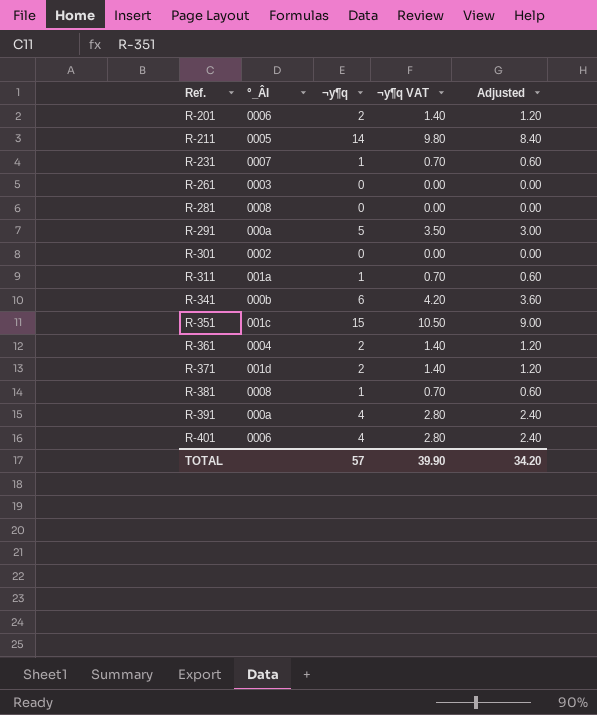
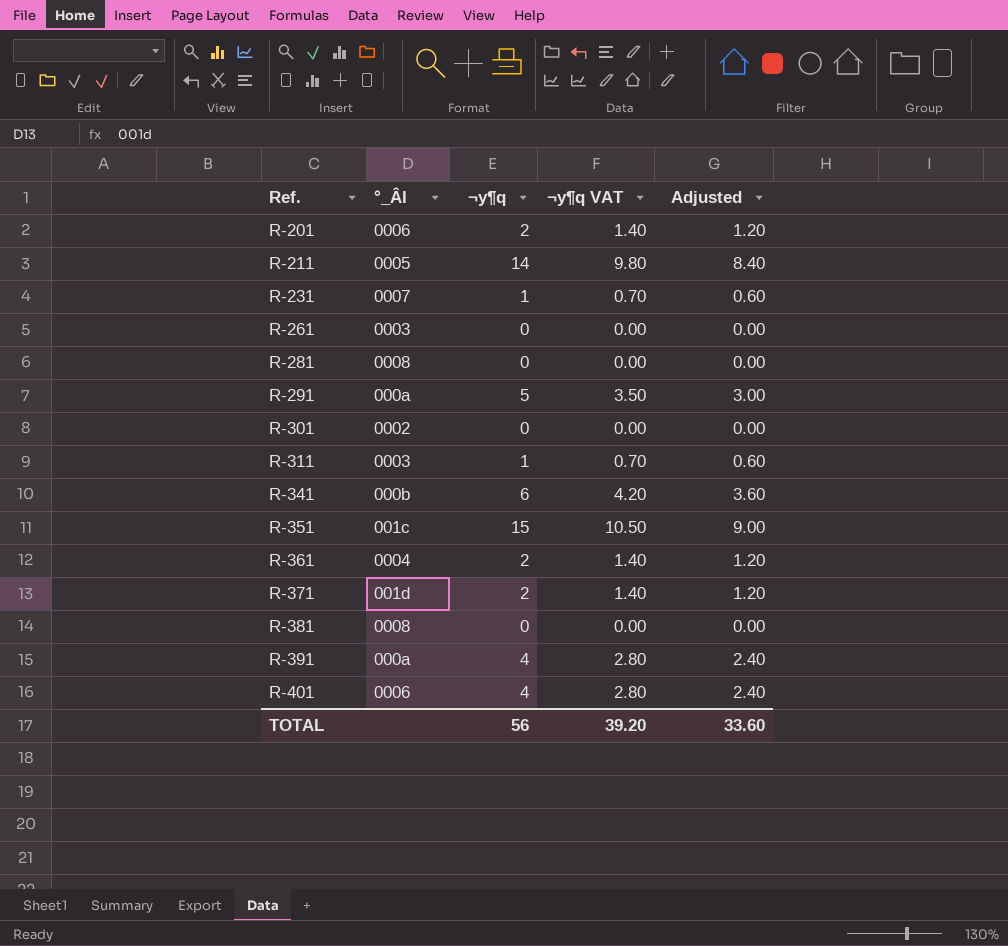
R-311 | °_ÂI: 001a -> 0003
R-381 | ¬y¶q: 1 -> 0
R-381 | ¬y¶q VAT: 0.70 -> 0.00
R-381 | Adjusted: 0.60 -> 0.00
TOTAL | ¬y¶q: 57 -> 56
TOTAL | ¬y¶q VAT: 39.90 -> 39.20
TOTAL | Adjusted: 34.20 -> 33.60

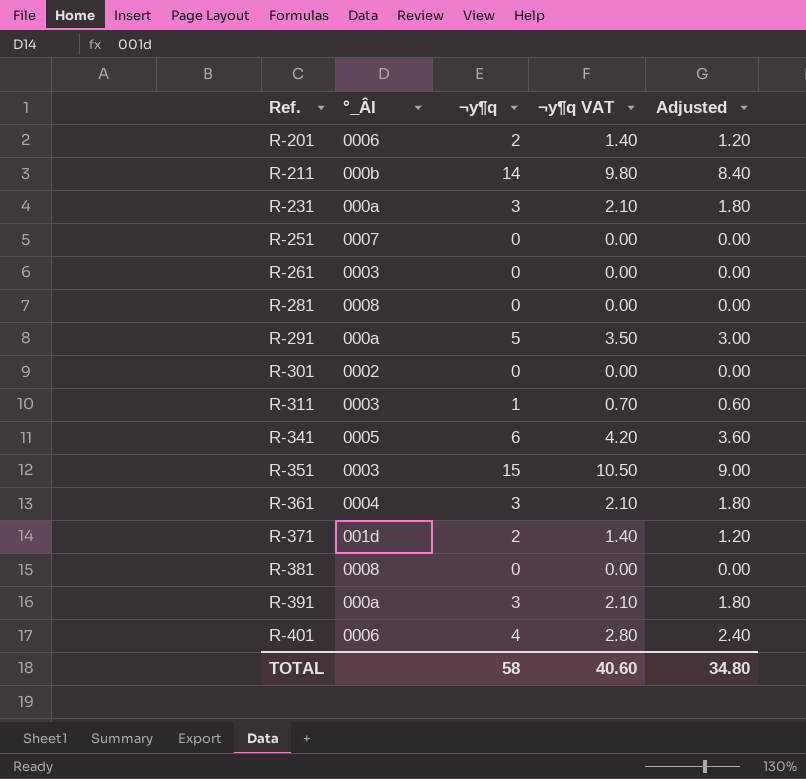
R-211 | °_ÂI: 0005 -> 000b
R-231 | °_ÂI: 0007 -> 000a
R-231 | ¬y¶q: 1 -> 3
R-231 | ¬y¶q VAT: 0.70 -> 2.10
R-231 | Adjusted: 0.60 -> 1.80
row R-251: none -> 0007 | 0 | 0.00 | 0.00
R-341 | °_ÂI: 000b -> 0005
R-351 | °_ÂI: 001c -> 0003
R-361 | ¬y¶q: 2 -> 3
R-361 | ¬y¶q VAT: 1.40 -> 2.10
R-361 | Adjusted: 1.20 -> 1.80
R-391 | ¬y¶q: 4 -> 3
R-391 | ¬y¶q VAT: 2.80 -> 2.10
R-391 | Adjusted: 2.40 -> 1.80
TOTAL | ¬y¶q: 56 -> 58
TOTAL | ¬y¶q VAT: 39.20 -> 40.60
TOTAL | Adjusted: 33.60 -> 34.80

